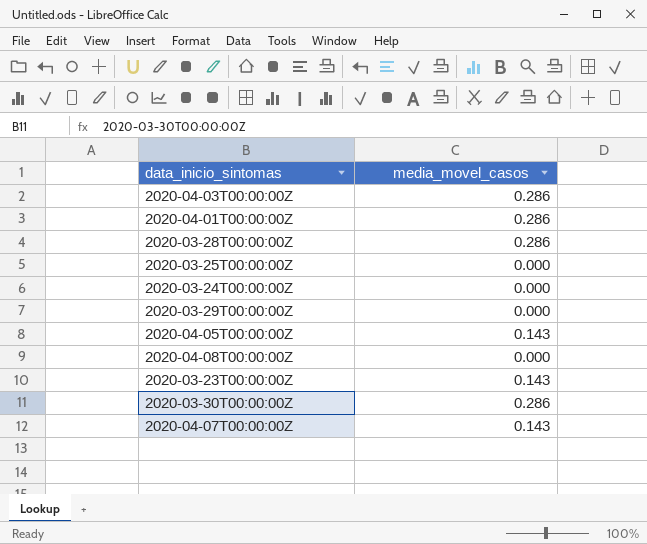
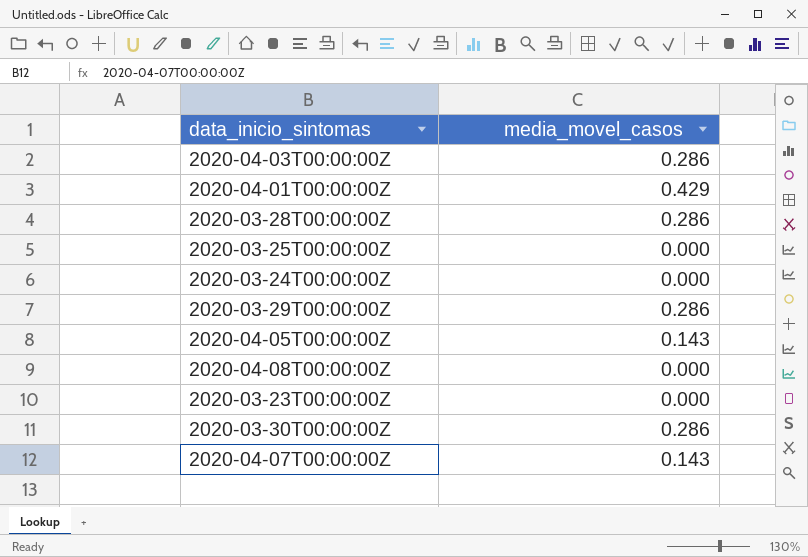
2020-04-01T00:00:00Z | media_movel_casos: 0.286 -> 0.429
2020-03-29T00:00:00Z | media_movel_casos: 0.000 -> 0.286
2020-03-23T00:00:00Z | media_movel_casos: 0.143 -> 0.000

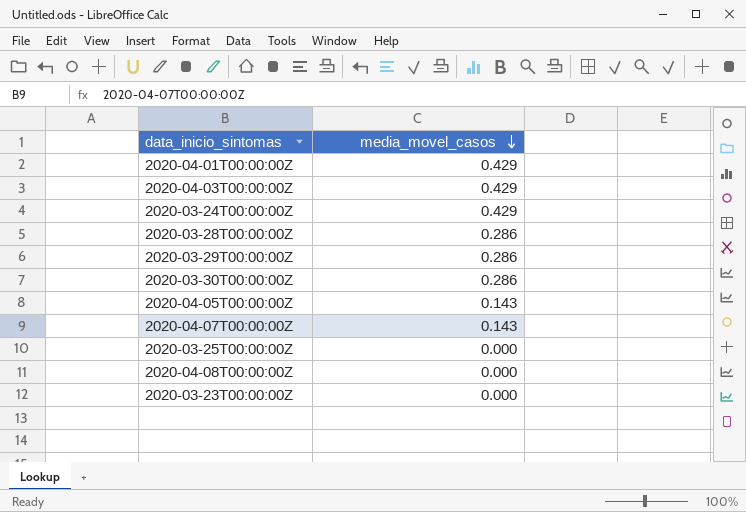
row order: none -> media_movel_casos descending
2020-04-03T00:00:00Z | media_movel_casos: 0.286 -> 0.429
2020-03-24T00:00:00Z | media_movel_casos: 0.000 -> 0.429

